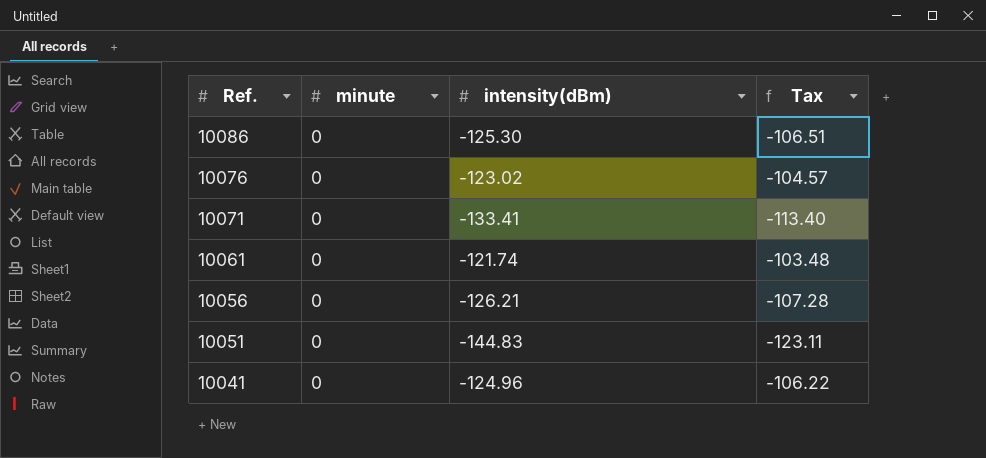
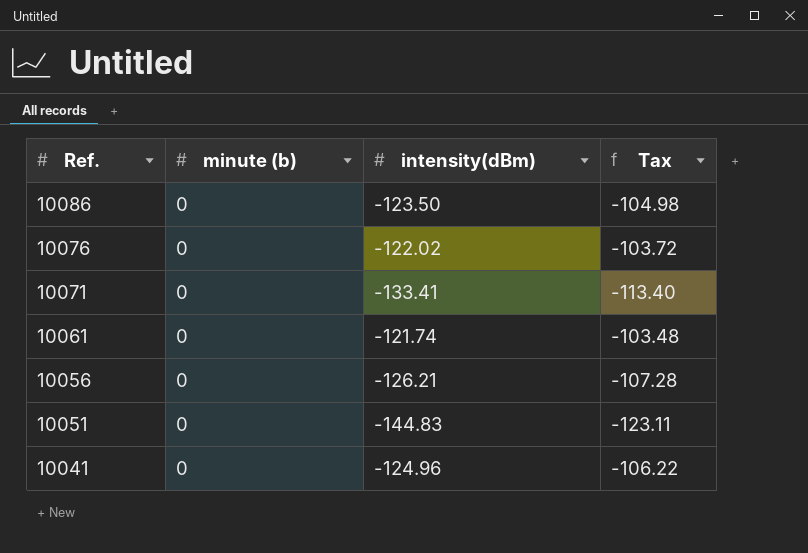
column name: minute -> minute (b)
10086 | intensity(dBm): -125.30 -> -123.50
10086 | Tax: -106.51 -> -104.98
10076 | intensity(dBm): -123.02 -> -122.02
10076 | Tax: -104.57 -> -103.72

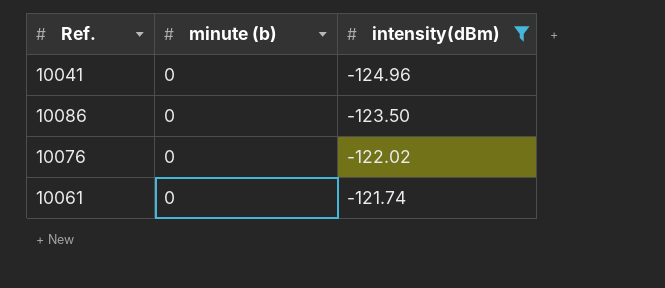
filter: none -> intensity(dBm) >= -124.96
row order: Ref. descending -> intensity(dBm) ascending
column Tax | formula: [intensity(dBm)] * 0.85 -> none

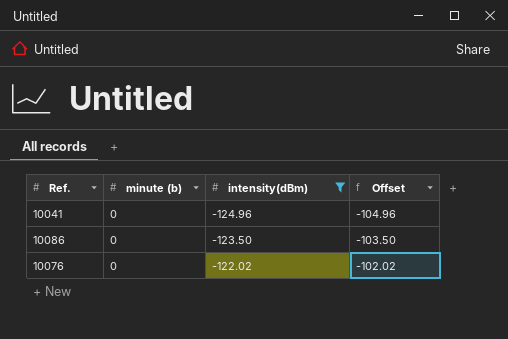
column Offset | formula: none -> [intensity(dBm)] + 20
row 10061: 0 | -121.74 -> none

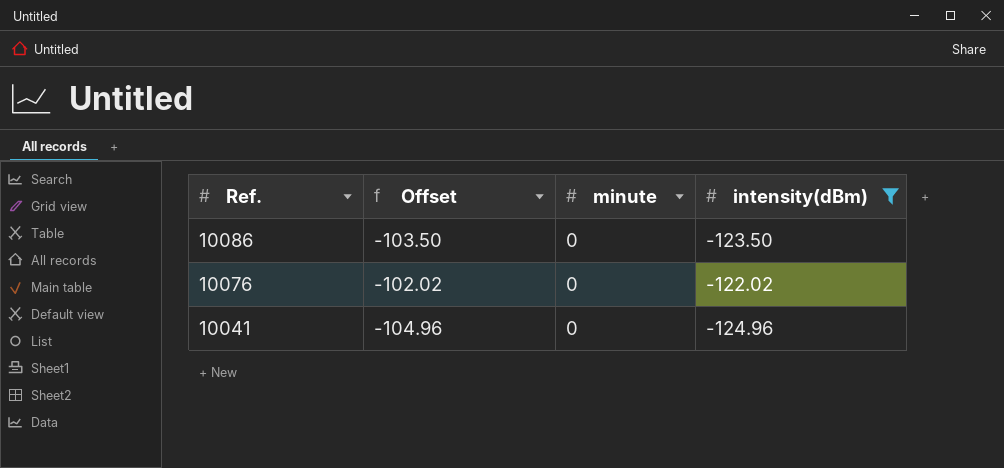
row order: intensity(dBm) ascending -> Ref. descending
column Offset | position: 4 -> 2
column name: minute (b) -> minute

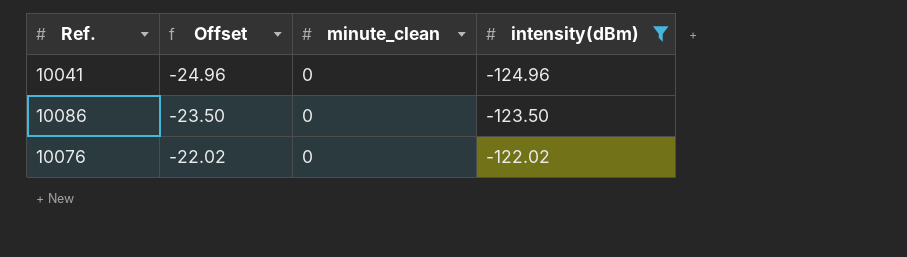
row order: Ref. descending -> Offset ascending
column Offset | formula: [intensity(dBm)] + 20 -> [intensity(dBm)] + 100
column name: minute -> minute_clean

